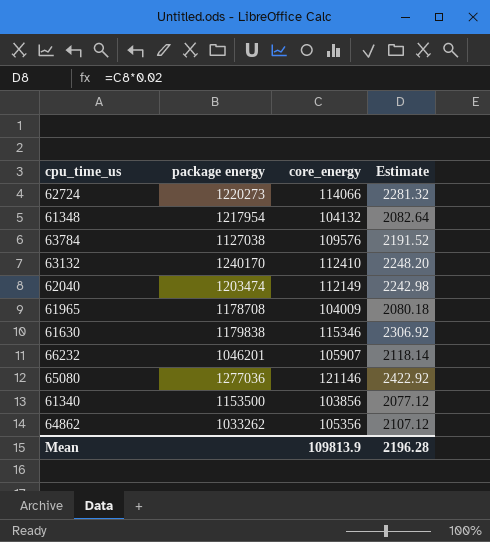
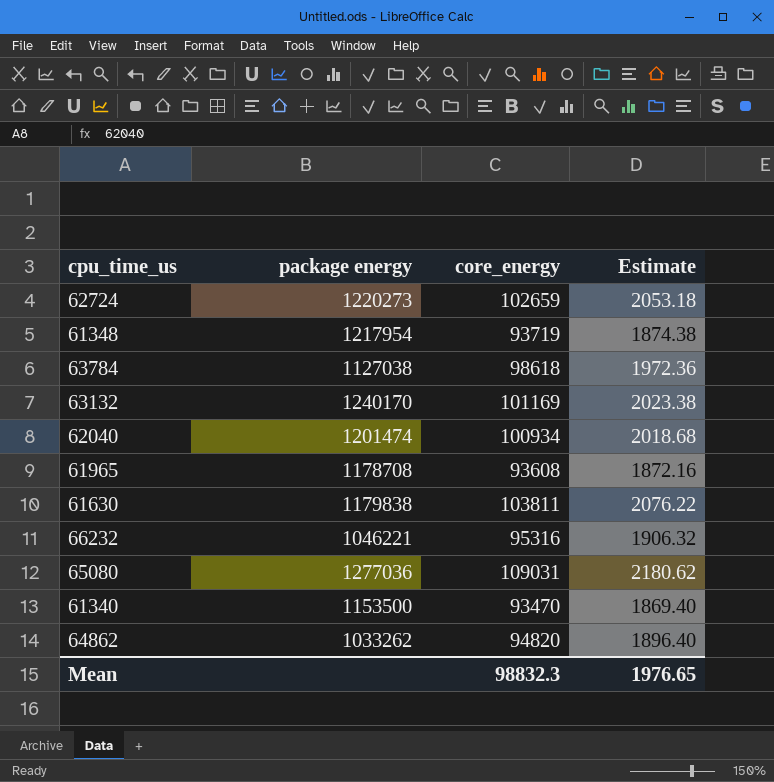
62724 | core_energy: 114066 -> 102659
62724 | Estimate: 2281.32 -> 2053.18
61348 | core_energy: 104132 -> 93719
61348 | Estimate: 2082.64 -> 1874.38
63784 | core_energy: 109576 -> 98618
63784 | Estimate: 2191.52 -> 1972.36
63132 | core_energy: 112410 -> 101169
63132 | Estimate: 2248.20 -> 2023.38
62040 | package energy: 1203474 -> 1201474
62040 | core_energy: 112149 -> 100934
62040 | Estimate: 2242.98 -> 2018.68
61965 | core_energy: 104009 -> 93608
61965 | Estimate: 2080.18 -> 1872.16
61630 | core_energy: 115346 -> 103811
61630 | Estimate: 2306.92 -> 2076.22
66232 | package energy: 1046201 -> 1046221
66232 | core_energy: 105907 -> 95316
66232 | Estimate: 2118.14 -> 1906.32
65080 | core_energy: 121146 -> 109031
65080 | Estimate: 2422.92 -> 2180.62
61340 | core_energy: 103856 -> 93470
61340 | Estimate: 2077.12 -> 1869.40
64862 | core_energy: 105356 -> 94820
64862 | Estimate: 2107.12 -> 1896.40
Mean | core_energy: 109813.9 -> 98832.3
Mean | Estimate: 2196.28 -> 1976.65

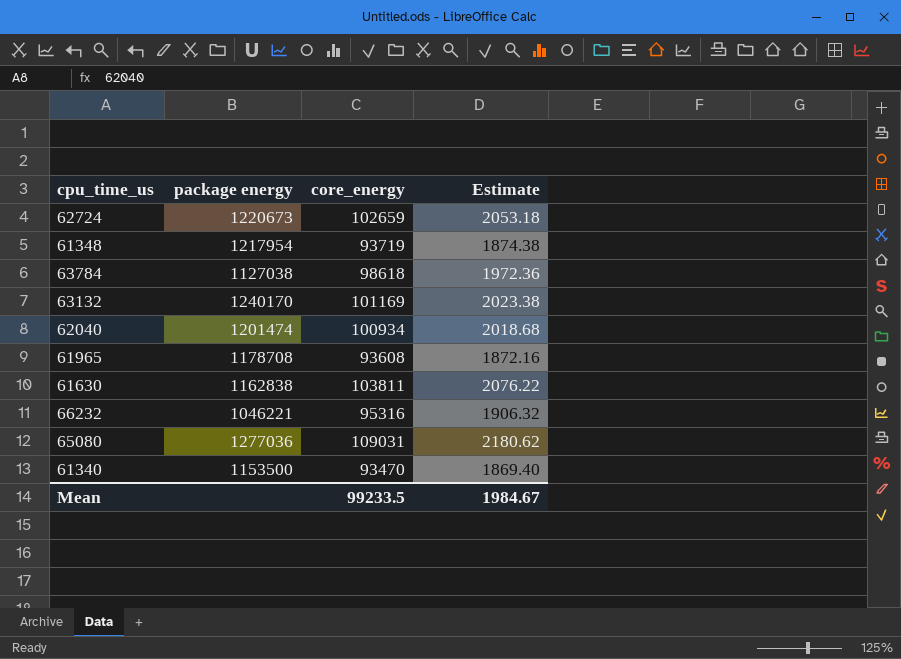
row 64862: 1033262 | 94820 | 1896.40 -> none
62724 | package energy: 1220273 -> 1220673
61630 | package energy: 1179838 -> 1162838
Mean | core_energy: 98832.3 -> 99233.5
Mean | Estimate: 1976.65 -> 1984.67

